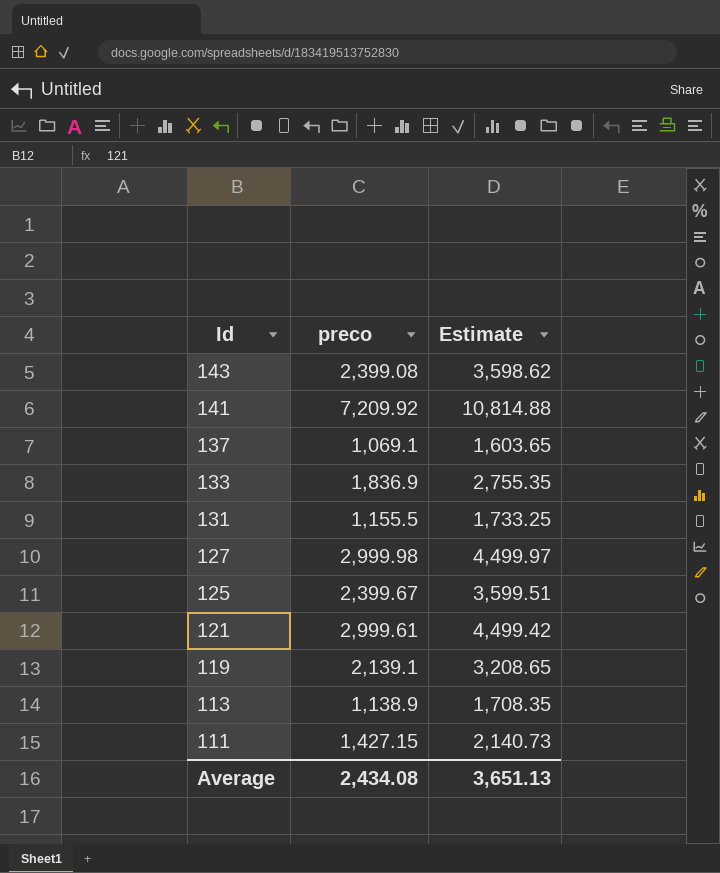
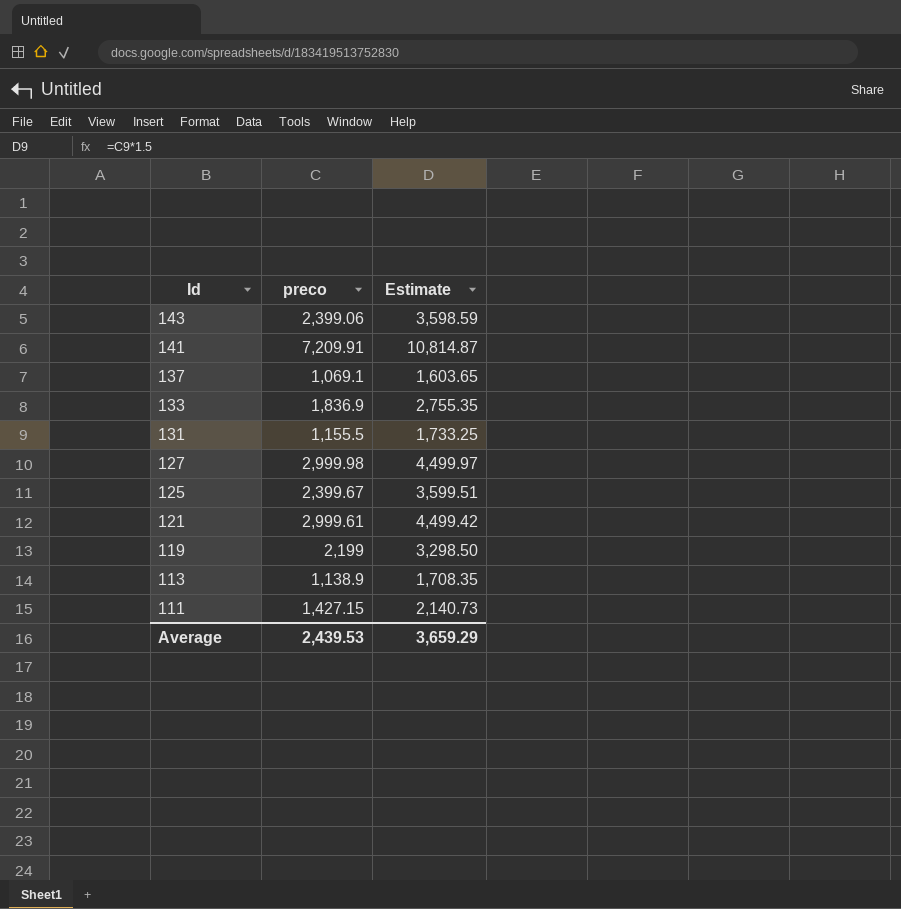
143 | preco: 2,399.08 -> 2,399.06
143 | Estimate: 3,598.62 -> 3,598.59
141 | preco: 7,209.92 -> 7,209.91
141 | Estimate: 10,814.88 -> 10,814.87
119 | preco: 2,139.1 -> 2,199
119 | Estimate: 3,208.65 -> 3,298.50
Average | preco: 2,434.08 -> 2,439.53
Average | Estimate: 3,651.13 -> 3,659.29

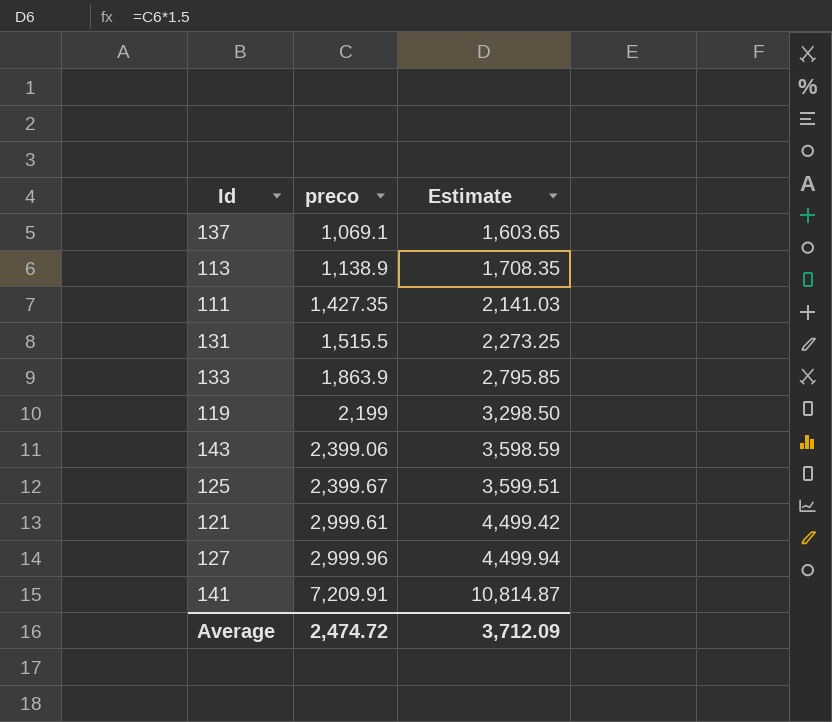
row order: Id descending -> preco ascending
111 | preco: 1,427.15 -> 1,427.35
111 | Estimate: 2,140.73 -> 2,141.03
131 | preco: 1,155.5 -> 1,515.5
131 | Estimate: 1,733.25 -> 2,273.25
133 | preco: 1,836.9 -> 1,863.9
133 | Estimate: 2,755.35 -> 2,795.85
127 | preco: 2,999.98 -> 2,999.96
127 | Estimate: 4,499.97 -> 4,499.94
Average | preco: 2,439.53 -> 2,474.72
Average | Estimate: 3,659.29 -> 3,712.09

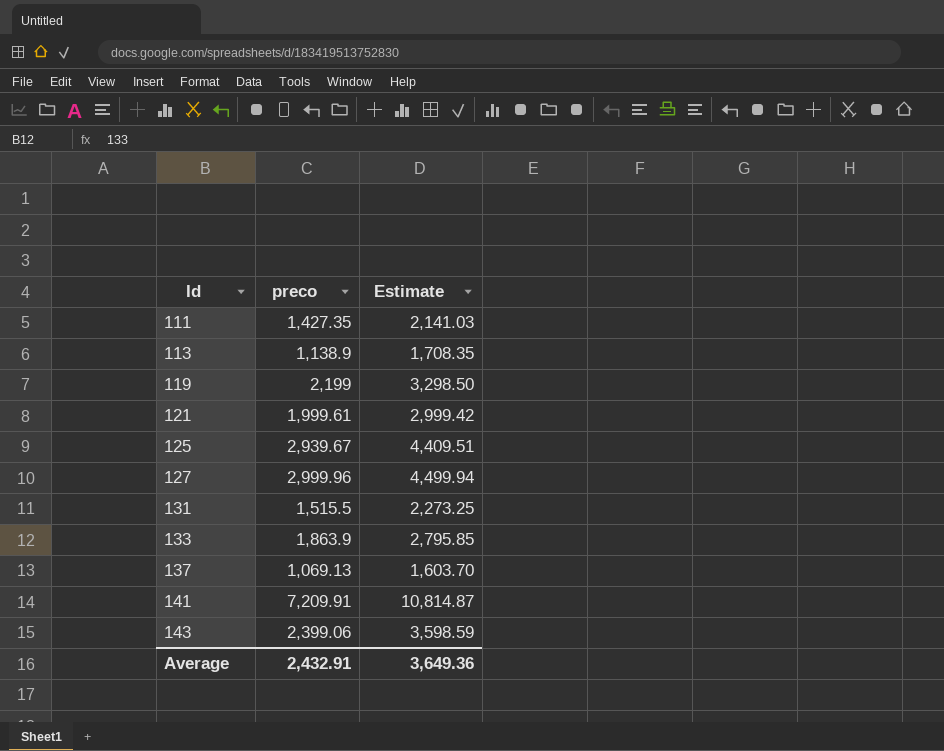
row order: preco ascending -> Id ascending
121 | preco: 2,999.61 -> 1,999.61
121 | Estimate: 4,499.42 -> 2,999.42
125 | preco: 2,399.67 -> 2,939.67
125 | Estimate: 3,599.51 -> 4,409.51
137 | preco: 1,069.1 -> 1,069.13
137 | Estimate: 1,603.65 -> 1,603.70
Average | preco: 2,474.72 -> 2,432.91
Average | Estimate: 3,712.09 -> 3,649.36

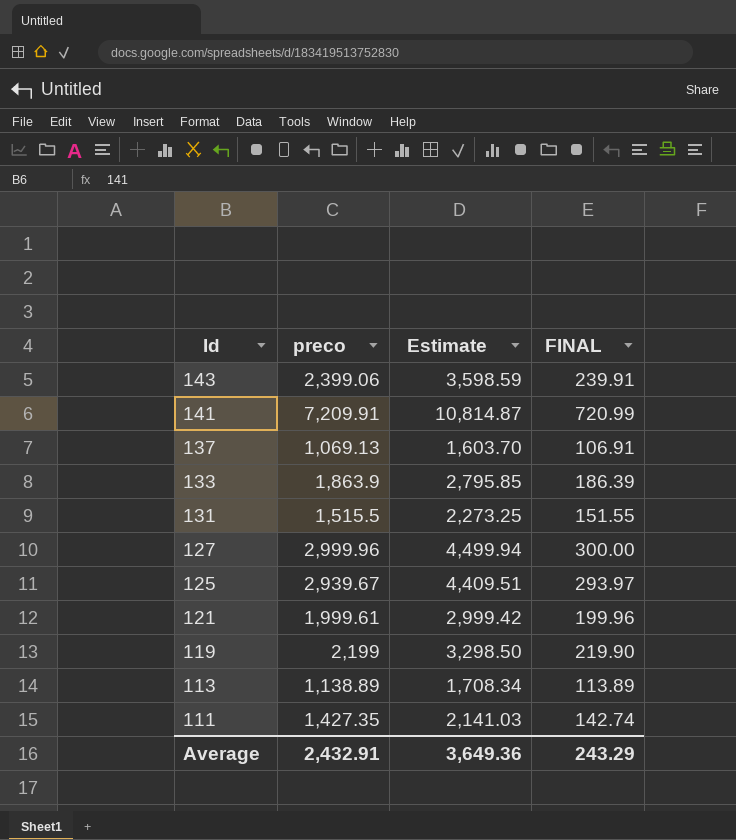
row order: Id ascending -> Id descending
column FINAL | formula: none -> [preco] * 0.1
113 | preco: 1,138.9 -> 1,138.89
113 | Estimate: 1,708.35 -> 1,708.34

